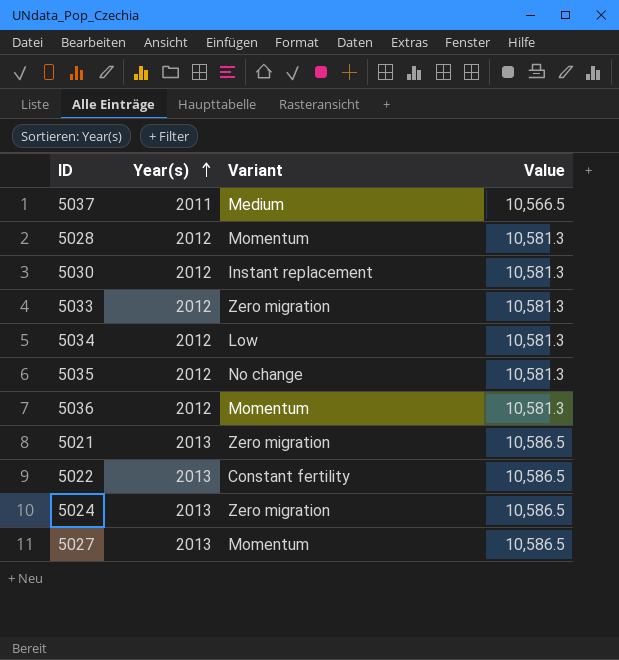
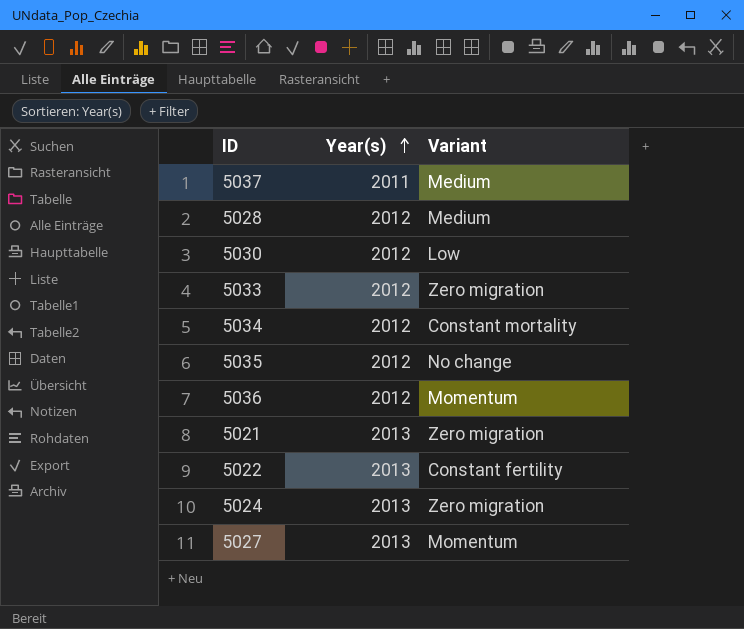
column Value | position: 4 -> none
5028 | Variant: Momentum -> Medium
5030 | Variant: Instant replacement -> Low
5034 | Variant: Low -> Constant mortality

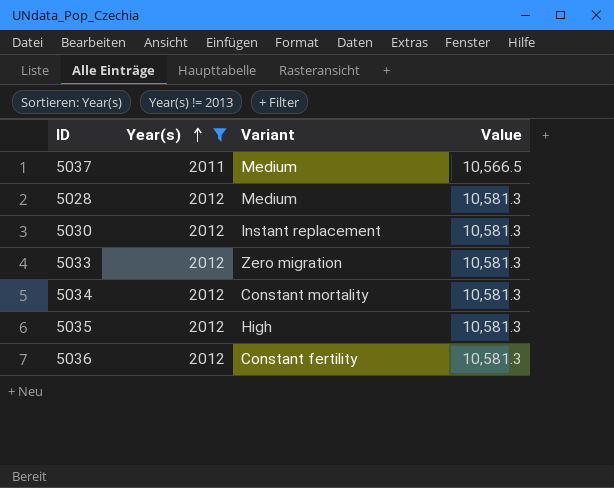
filter: none -> Year(s) != 2013
column Value | position: none -> 4
5030 | Variant: Low -> Instant replacement
5035 | Variant: No change -> High
5036 | Variant: Momentum -> Constant fertility

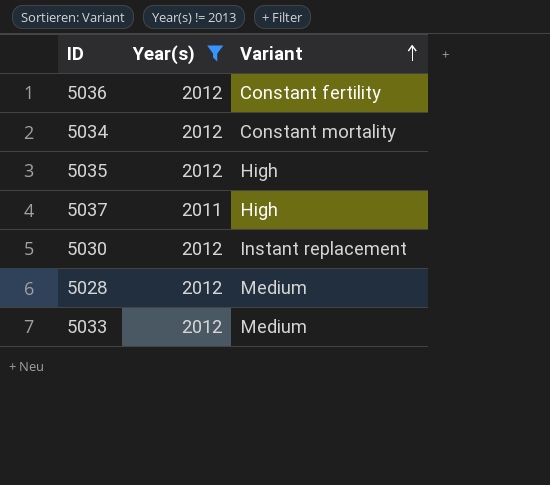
row order: Year(s) ascending -> Variant ascending
column Value | position: 4 -> none
5037 | Variant: Medium -> High
5033 | Variant: Zero migration -> Medium

